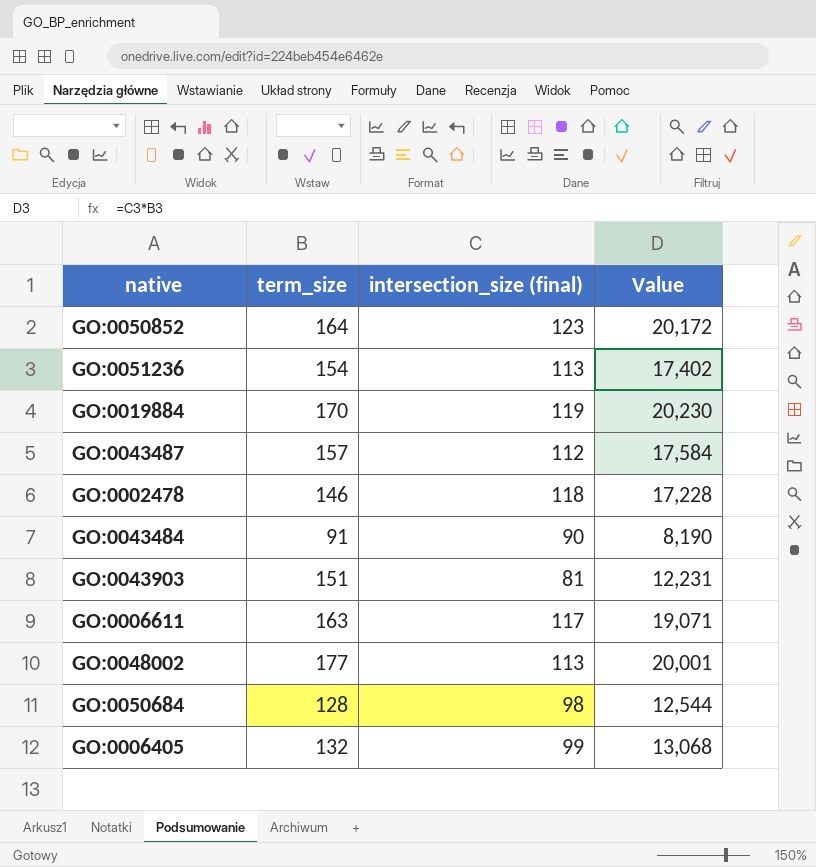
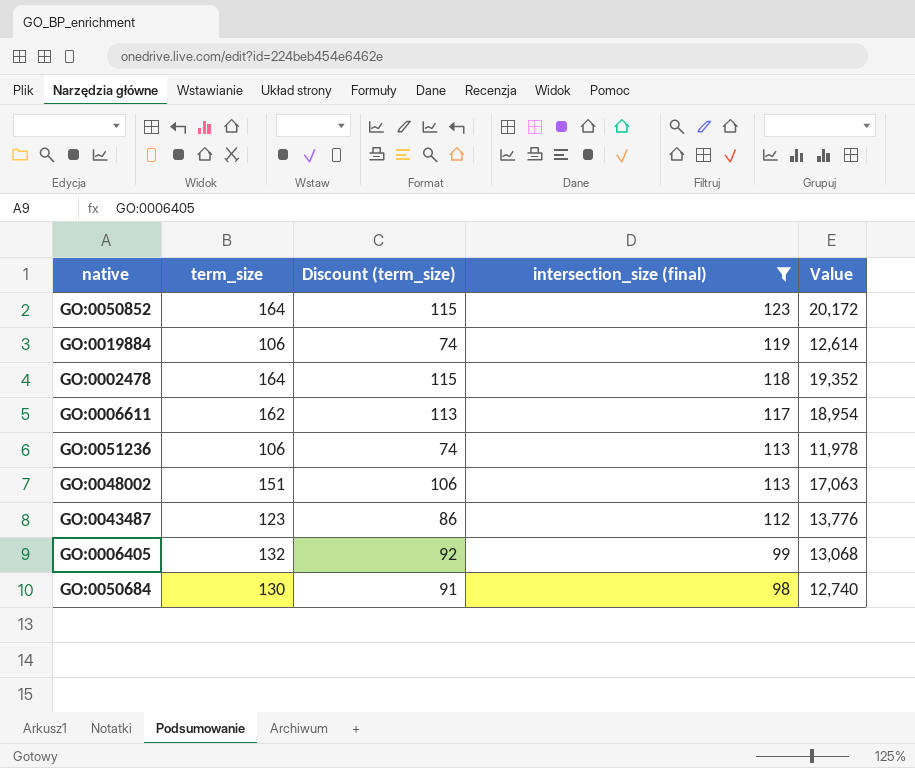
filter: none -> intersection_size (final) >= 98
row order: none -> intersection_size (final) descending
column Discount (term_size) | formula: none -> [term_size] * 0.7
GO:0019884 | term_size: 170 -> 106
GO:0019884 | Value: 20,230 -> 12,614
GO:0002478 | term_size: 146 -> 164
GO:0002478 | Value: 17,228 -> 19,352
GO:0006611 | term_size: 163 -> 162
GO:0006611 | Value: 19,071 -> 18,954
GO:0051236 | term_size: 154 -> 106
GO:0051236 | Value: 17,402 -> 11,978
GO:0048002 | term_size: 177 -> 151
GO:0048002 | Value: 20,001 -> 17,063
GO:0043487 | term_size: 157 -> 123
GO:0043487 | Value: 17,584 -> 13,776
GO:0050684 | term_size: 128 -> 130
GO:0050684 | Value: 12,544 -> 12,740

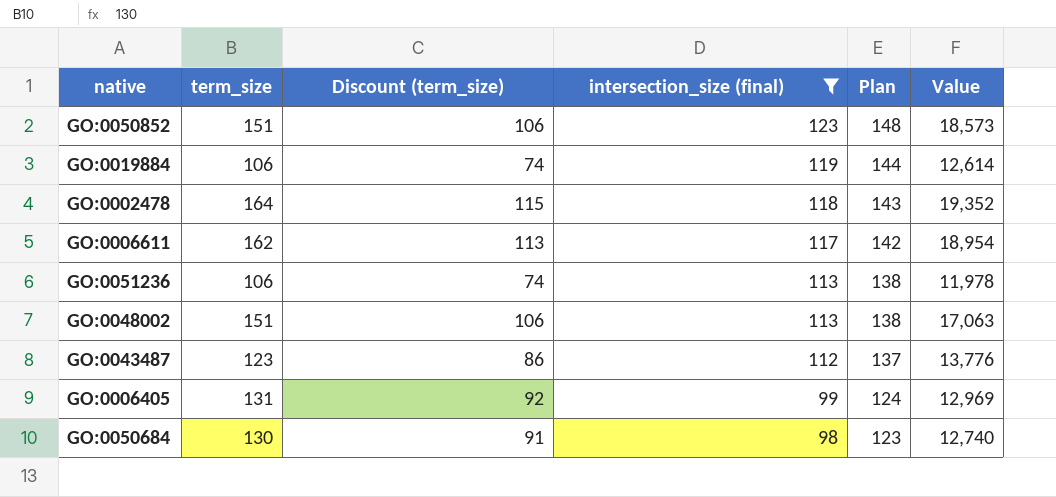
column Plan | formula: none -> [intersection_size (final)] + 25
GO:0050852 | term_size: 164 -> 151
GO:0050852 | Discount (term_size): 115 -> 106
GO:0050852 | Value: 20,172 -> 18,573
GO:0006405 | term_size: 132 -> 131
GO:0006405 | Value: 13,068 -> 12,969

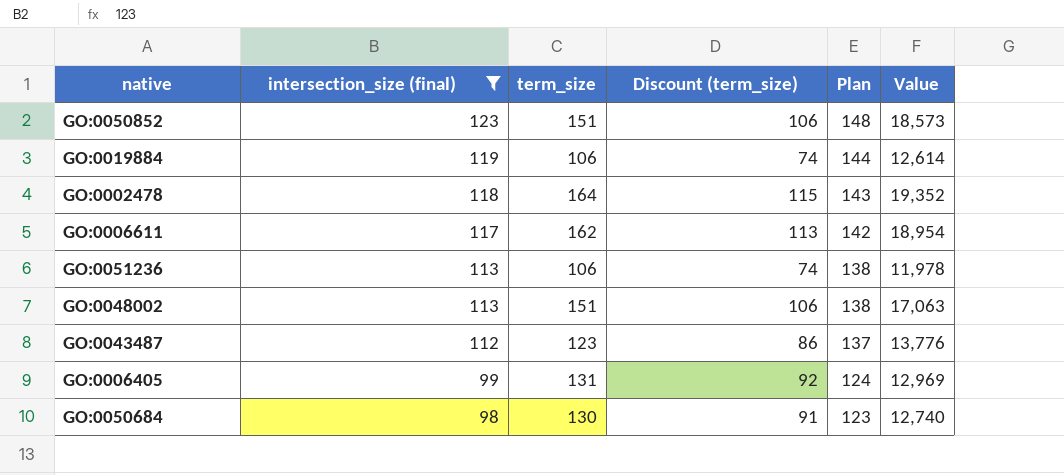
column intersection_size (final) | position: 4 -> 2

